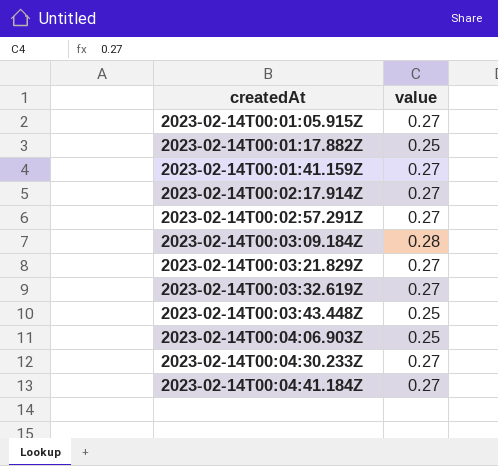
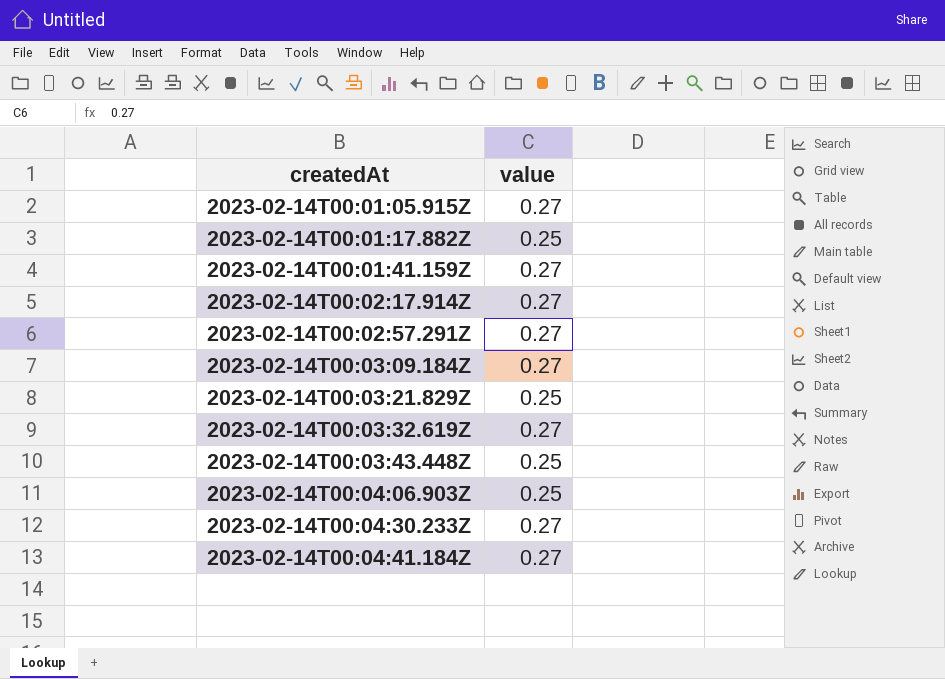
2023-02-14T00:03:09.184Z | value: 0.28 -> 0.27
2023-02-14T00:03:21.829Z | value: 0.27 -> 0.25

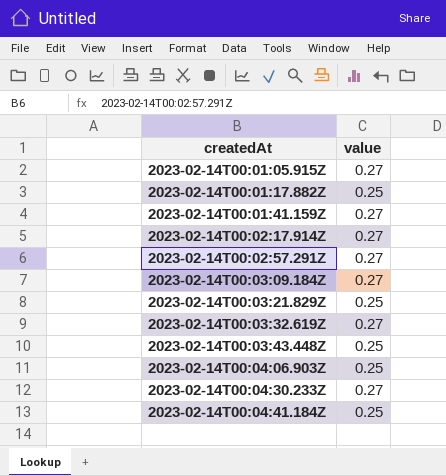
2023-02-14T00:04:41.184Z | value: 0.27 -> 0.25

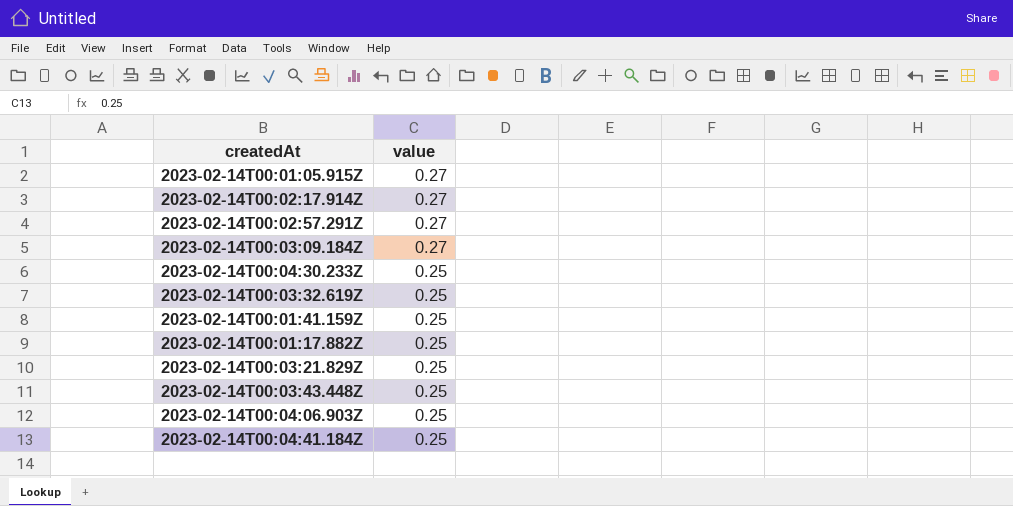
row order: createdAt ascending -> value descending
2023-02-14T00:04:30.233Z | value: 0.27 -> 0.25
2023-02-14T00:03:32.619Z | value: 0.27 -> 0.25
2023-02-14T00:01:41.159Z | value: 0.27 -> 0.25

